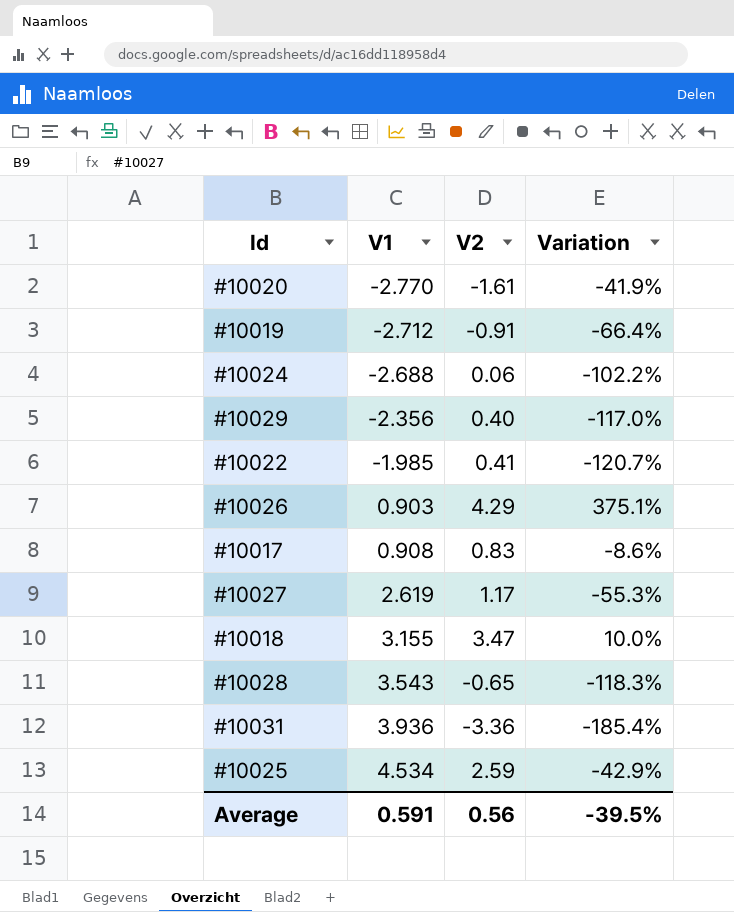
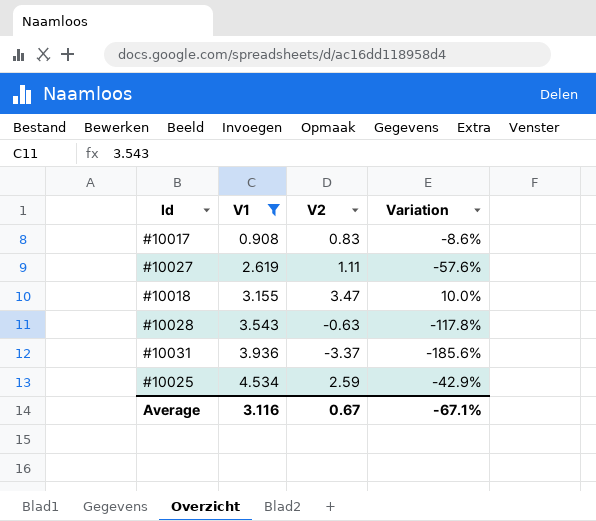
filter: none -> V1 >= 0.908
#10027 | V2: 1.17 -> 1.11
#10027 | Variation: -55.3% -> -57.6%
#10028 | V2: -0.65 -> -0.63
#10028 | Variation: -118.3% -> -117.8%
#10031 | V2: -3.36 -> -3.37
#10031 | Variation: -185.4% -> -185.6%
Average | V1: 0.591 -> 3.116
Average | V2: 0.56 -> 0.67
Average | Variation: -39.5% -> -67.1%

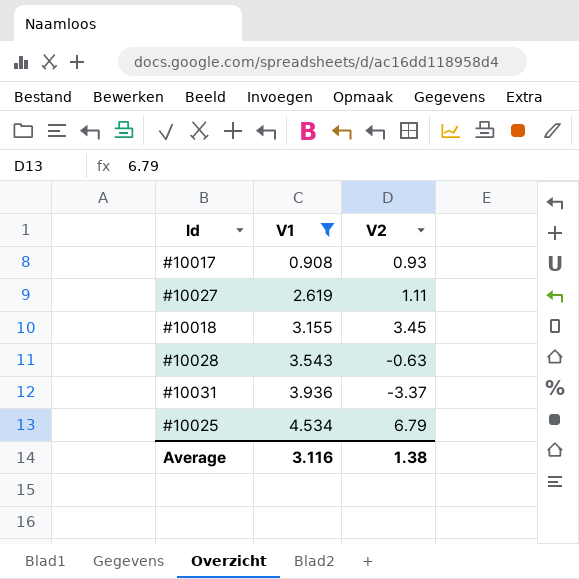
column Variation | formula: ([V2] - [V1]) / [V1] -> none
#10017 | V2: 0.83 -> 0.93
#10018 | V2: 3.47 -> 3.45
#10025 | V2: 2.59 -> 6.79
Average | V2: 0.67 -> 1.38

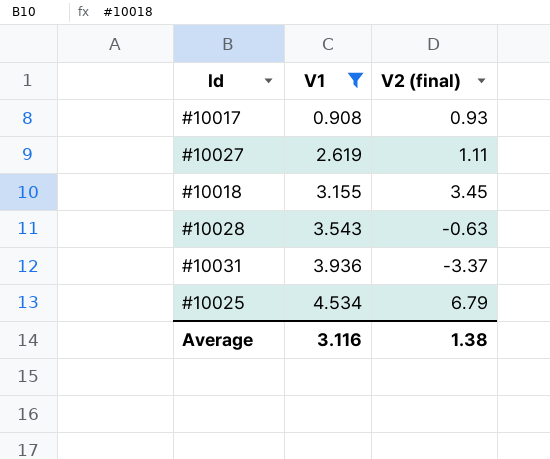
column name: V2 -> V2 (final)

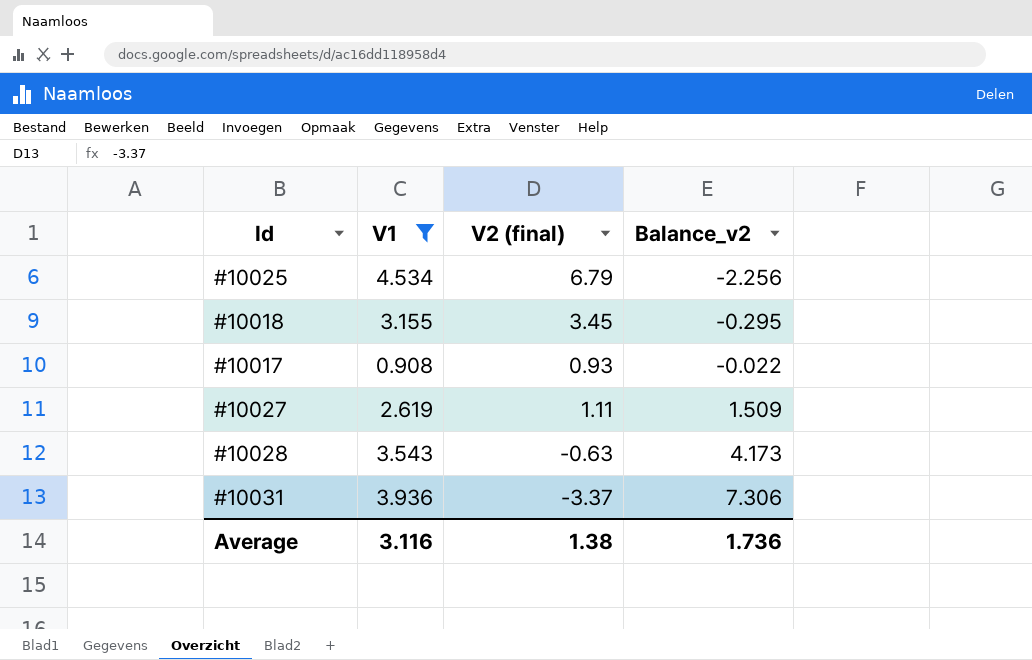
row order: V1 ascending -> Balance_v2 ascending
column Balance_v2 | formula: none -> [V1] - [V2 (final)]

